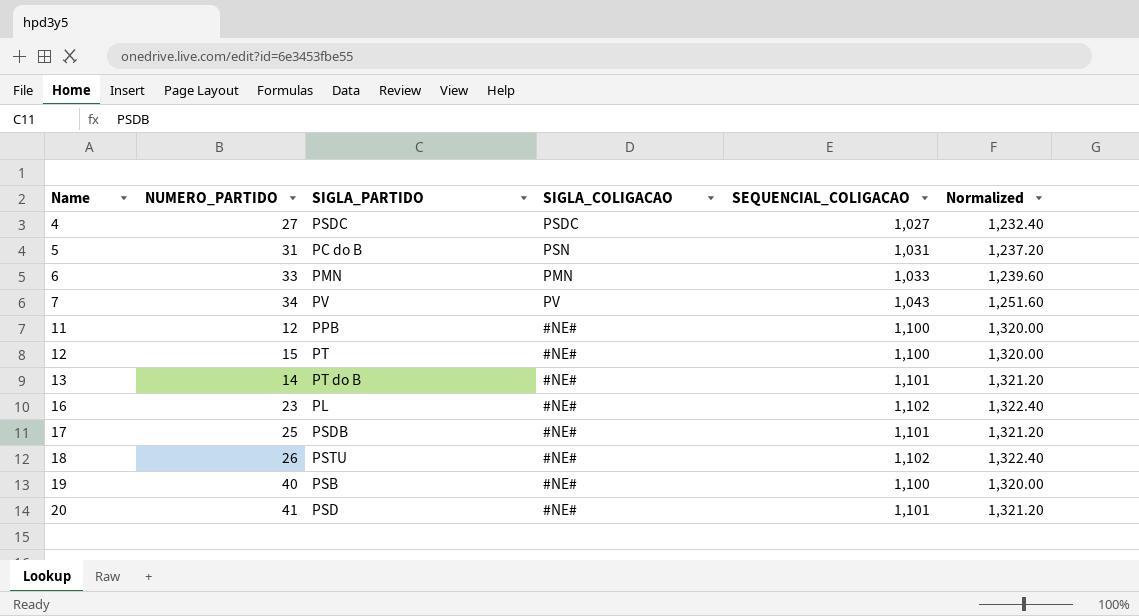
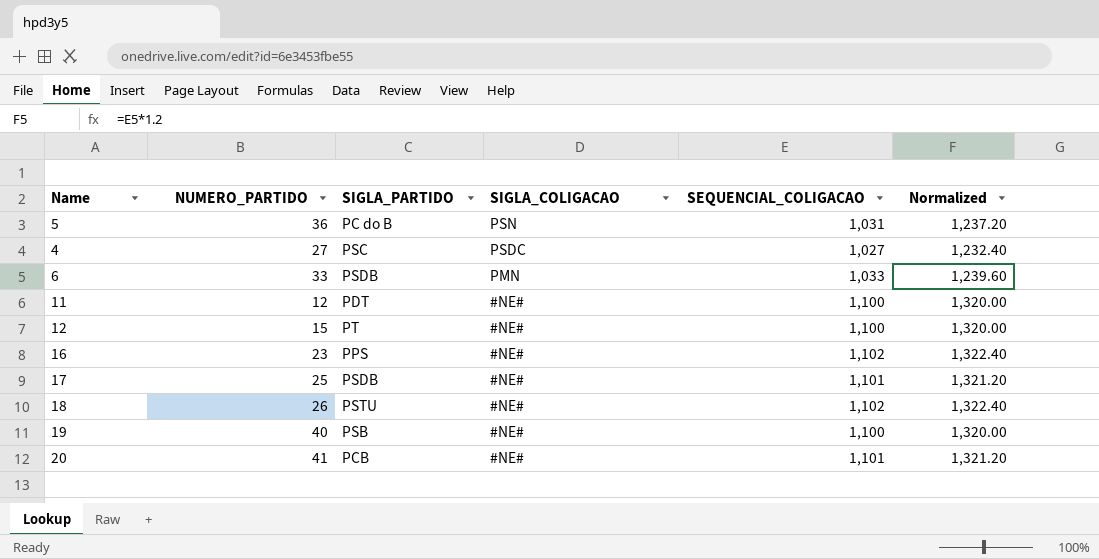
row order: Name ascending -> SIGLA_COLIGACAO descending
row 7: 34 | PV | PV | 1,043 | 1,251.60 -> none
row 13: 14 | PT do B | #NE# | 1,101 | 1,321.20 -> none
5 | NUMERO_PARTIDO: 31 -> 36
4 | SIGLA_PARTIDO: PSDC -> PSC
6 | SIGLA_PARTIDO: PMN -> PSDB
11 | SIGLA_PARTIDO: PPB -> PDT
16 | SIGLA_PARTIDO: PL -> PPS
20 | SIGLA_PARTIDO: PSD -> PCB

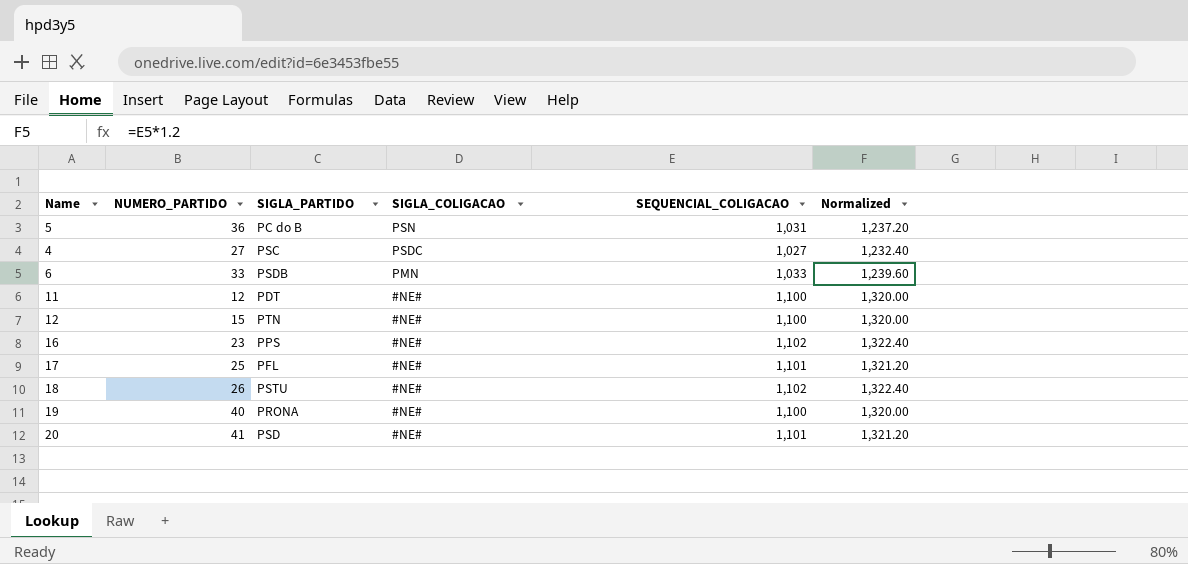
12 | SIGLA_PARTIDO: PT -> PTN
17 | SIGLA_PARTIDO: PSDB -> PFL
19 | SIGLA_PARTIDO: PSB -> PRONA
20 | SIGLA_PARTIDO: PCB -> PSD

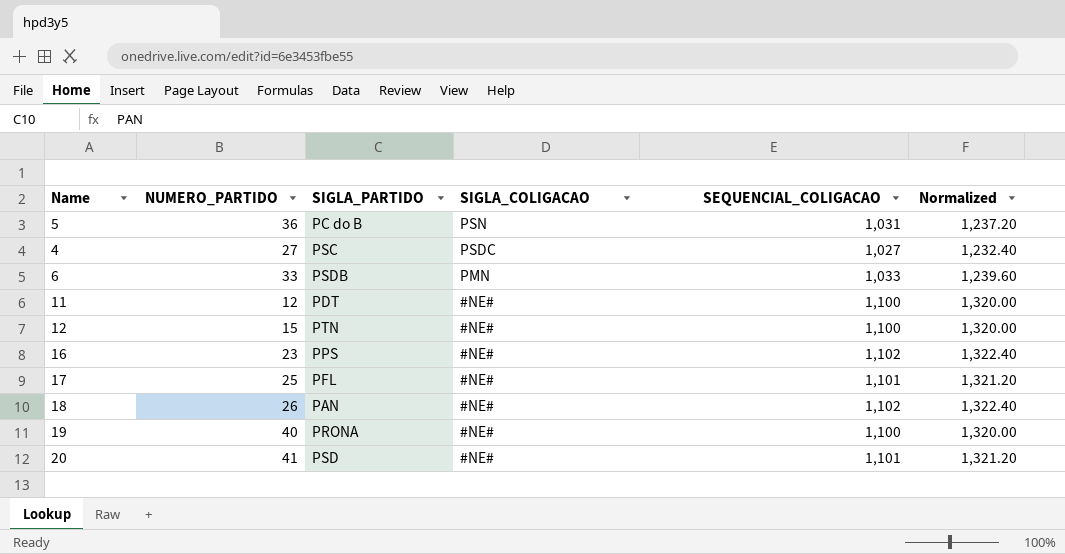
18 | SIGLA_PARTIDO: PSTU -> PAN

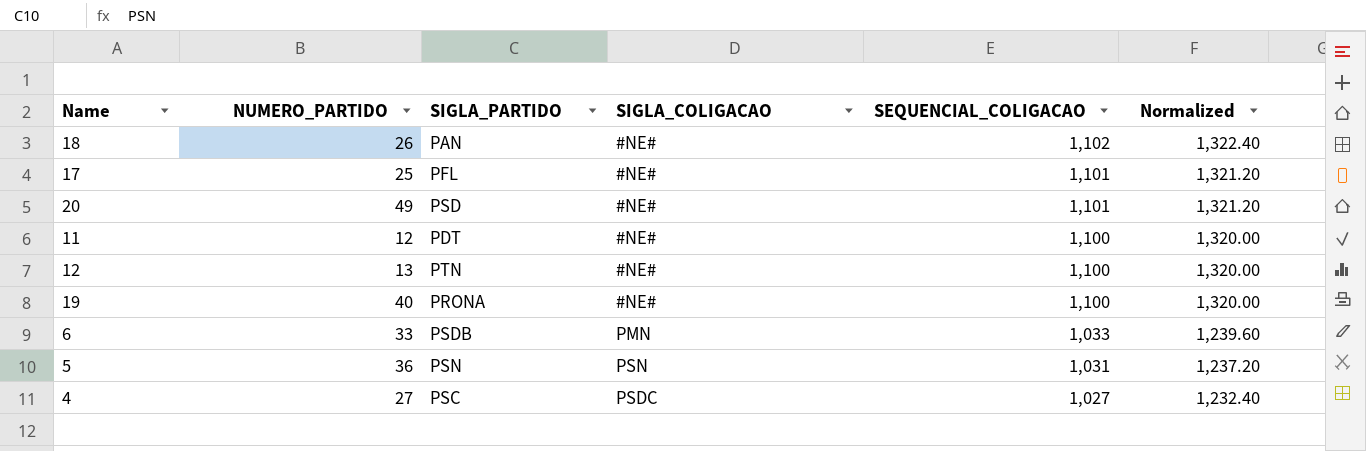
row order: SIGLA_COLIGACAO descending -> SEQUENCIAL_COLIGACAO descending
row 16: 23 | PPS | #NE# | 1,102 | 1,322.40 -> none
20 | NUMERO_PARTIDO: 41 -> 49
12 | NUMERO_PARTIDO: 15 -> 13
5 | SIGLA_PARTIDO: PC do B -> PSN

